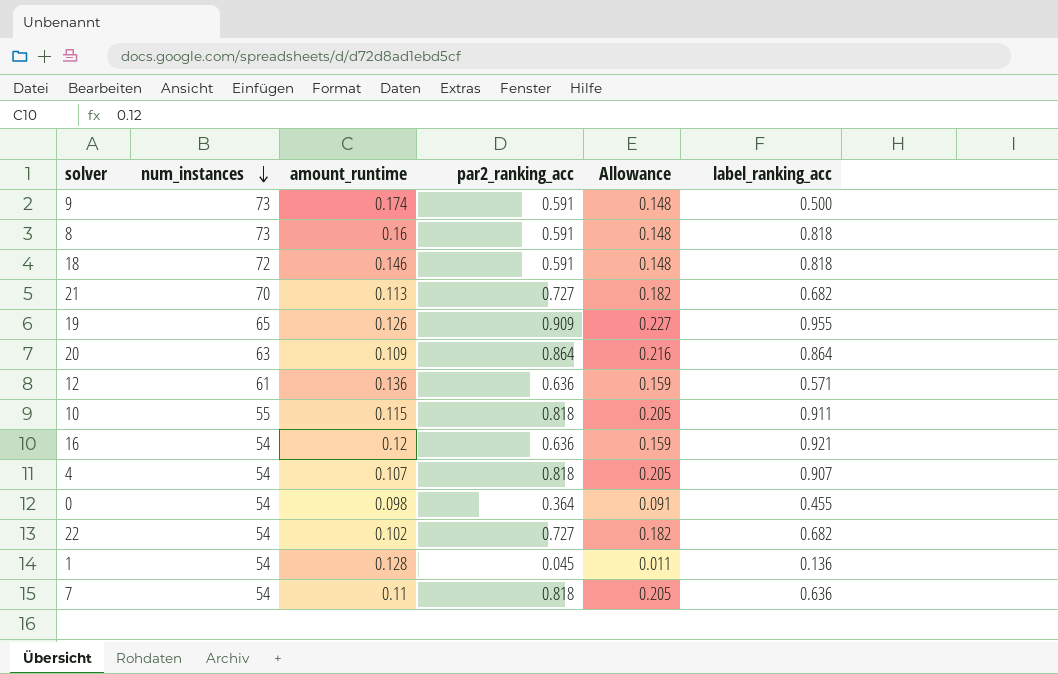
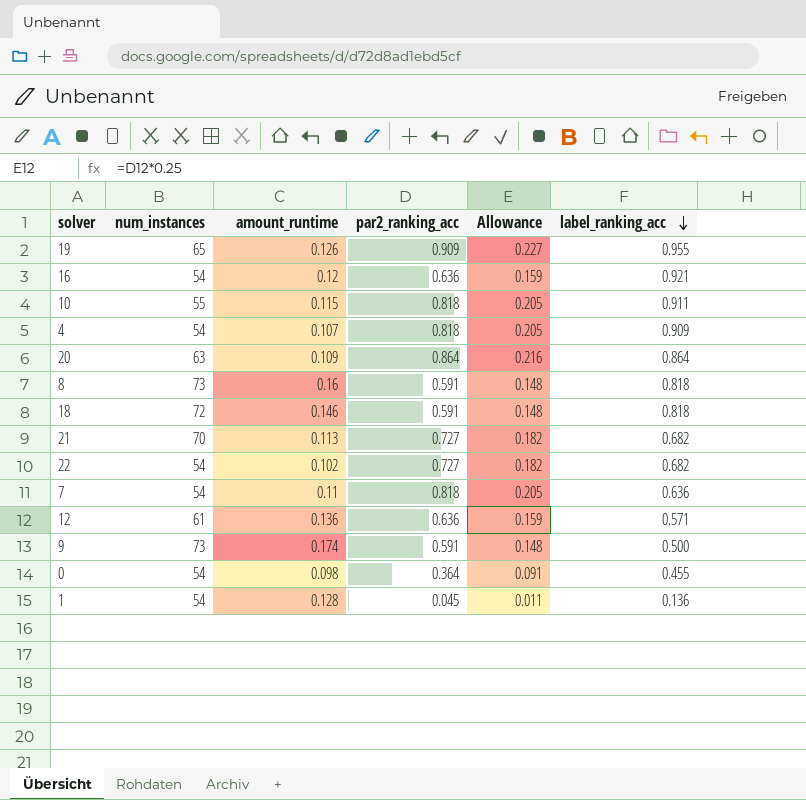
row order: num_instances descending -> label_ranking_acc descending
4 | label_ranking_acc: 0.907 -> 0.909

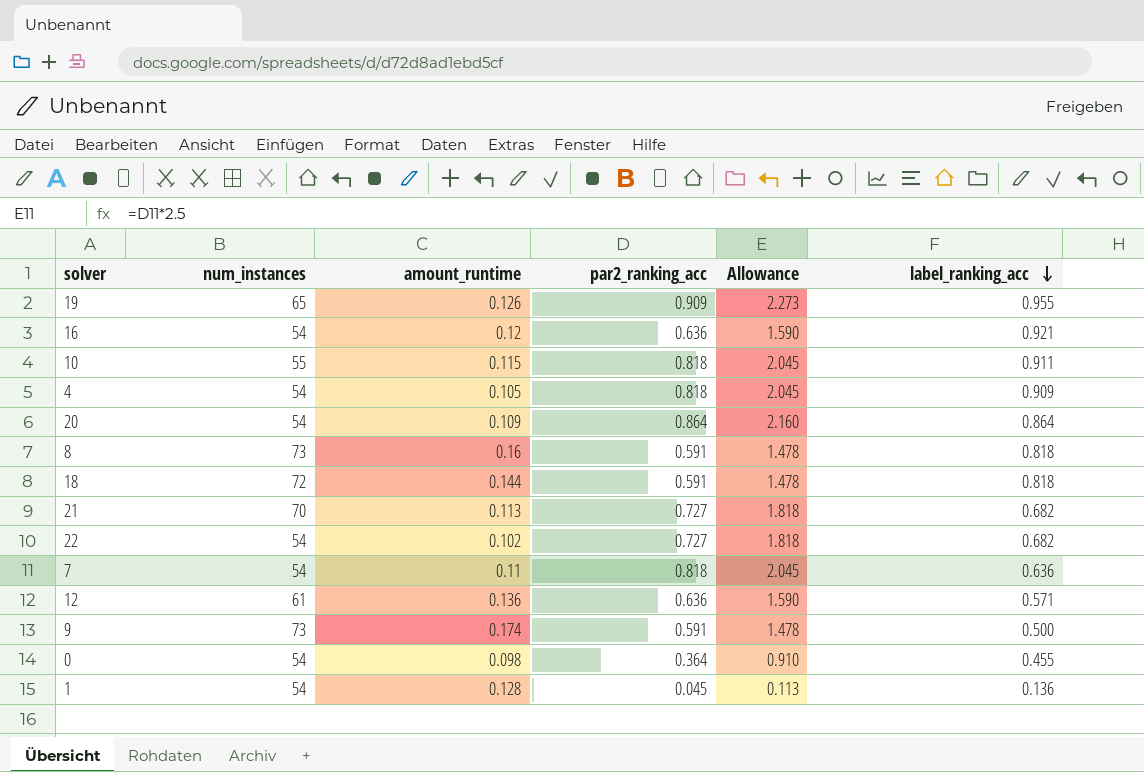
column Allowance | formula: [par2_ranking_acc] * 0.25 -> [par2_ranking_acc] * 2.5
4 | amount_runtime: 0.107 -> 0.105
20 | num_instances: 63 -> 54
18 | amount_runtime: 0.146 -> 0.144

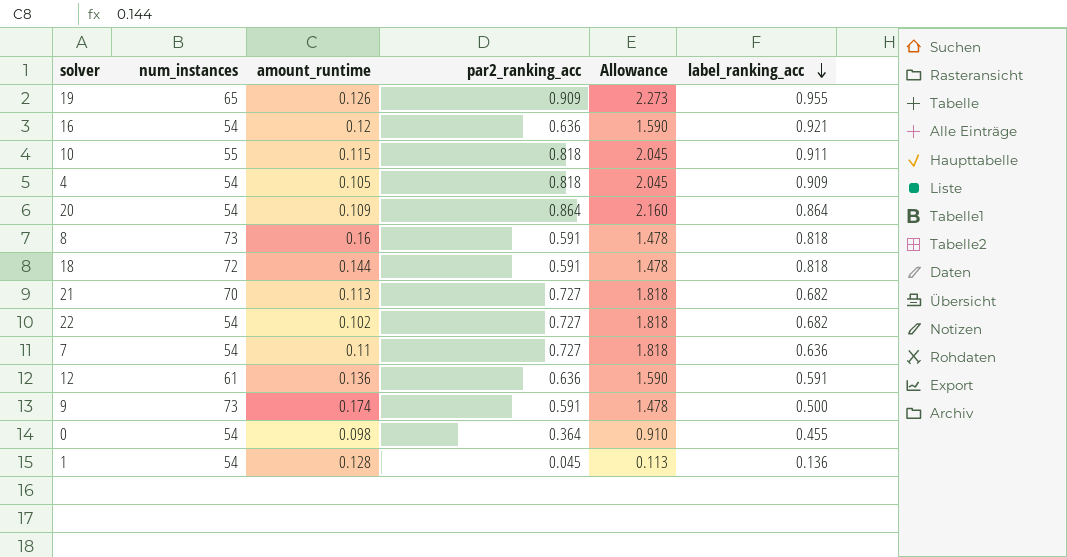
7 | par2_ranking_acc: 0.818 -> 0.727
7 | Allowance: 2.045 -> 1.818
12 | label_ranking_acc: 0.571 -> 0.591

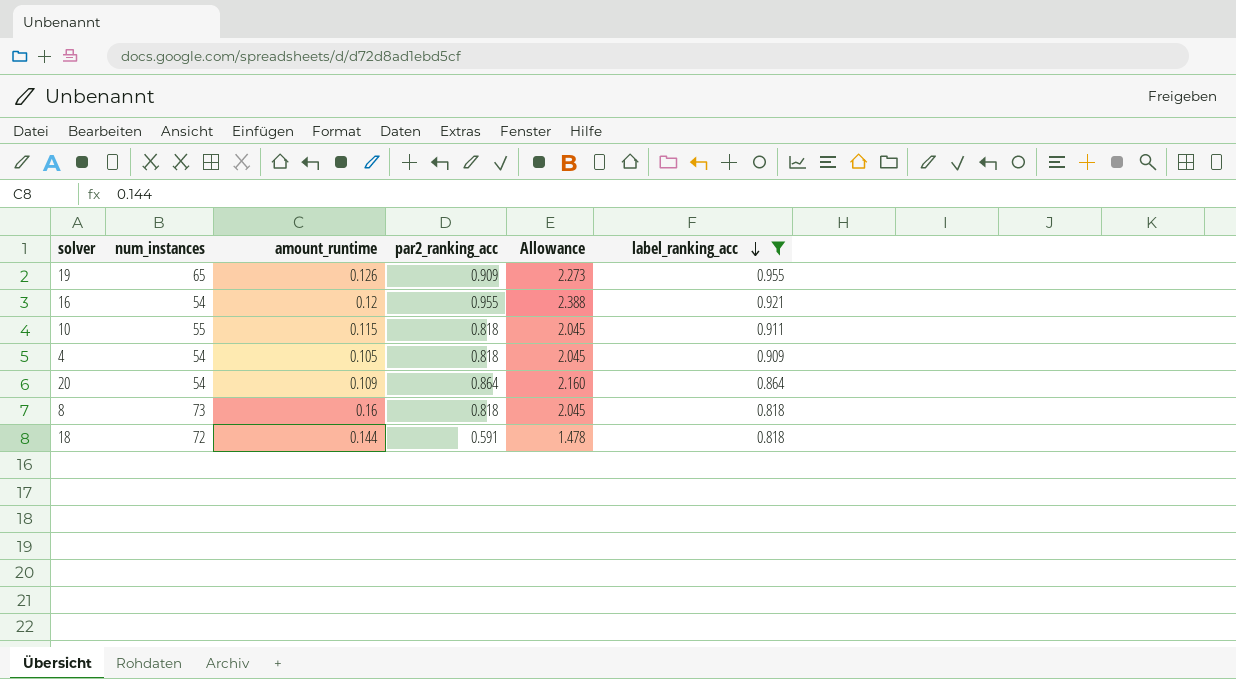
filter: none -> label_ranking_acc >= 0.818
16 | par2_ranking_acc: 0.636 -> 0.955
16 | Allowance: 1.590 -> 2.388
8 | par2_ranking_acc: 0.591 -> 0.818
8 | Allowance: 1.478 -> 2.045

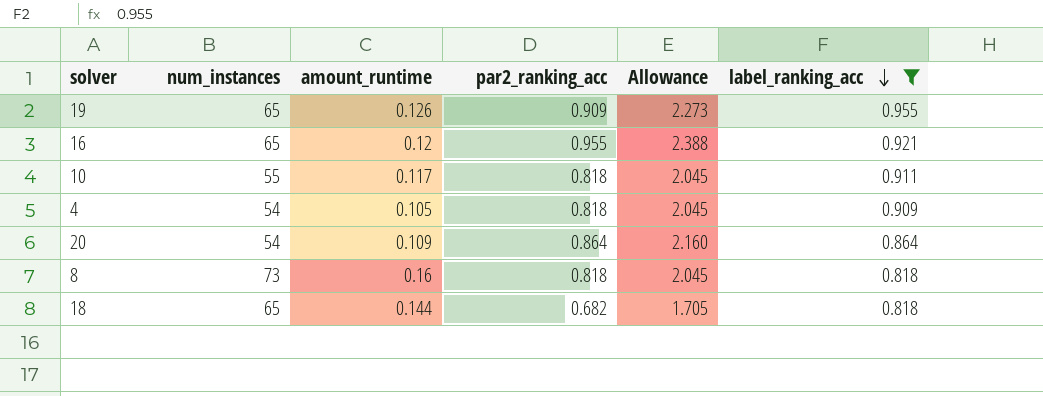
16 | num_instances: 54 -> 65
10 | amount_runtime: 0.115 -> 0.117
18 | num_instances: 72 -> 65
18 | par2_ranking_acc: 0.591 -> 0.682
18 | Allowance: 1.478 -> 1.705

